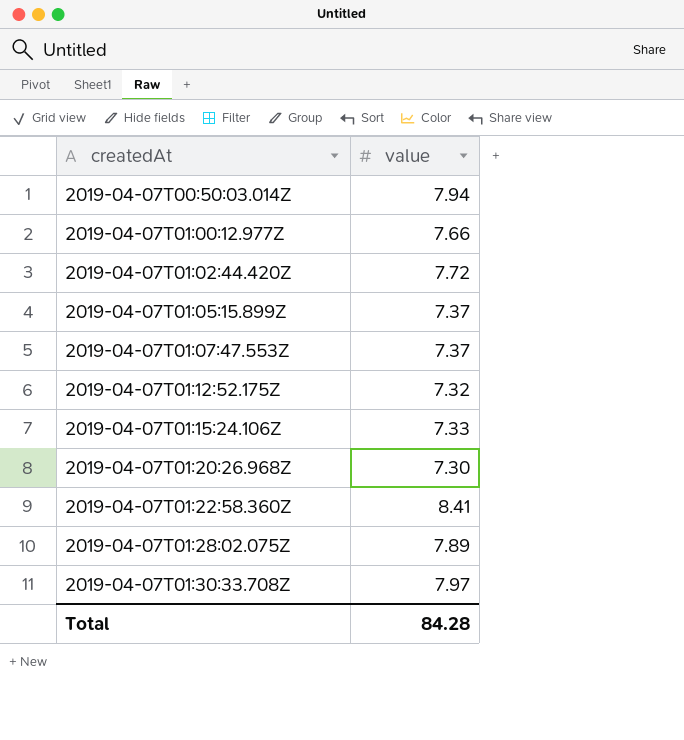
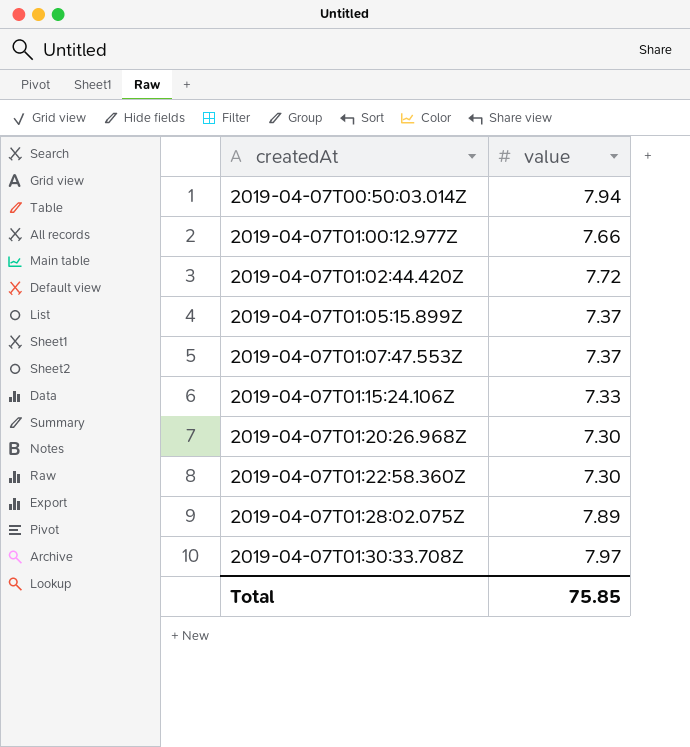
row 2019-04-07T01:12:52.175Z: 7.32 -> none
2019-04-07T01:22:58.360Z | value: 8.41 -> 7.30
Total | value: 84.28 -> 75.85

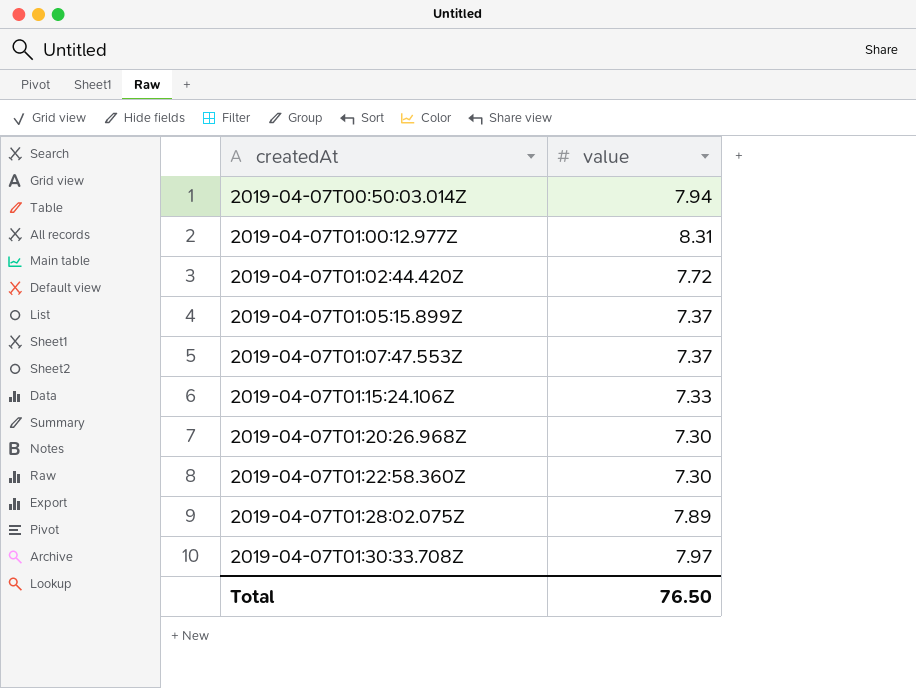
2019-04-07T01:00:12.977Z | value: 7.66 -> 8.31
Total | value: 75.85 -> 76.50

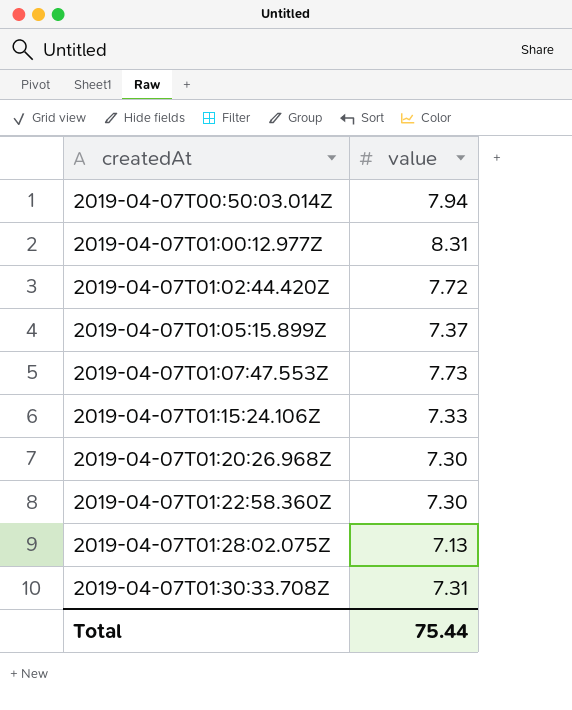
2019-04-07T01:07:47.553Z | value: 7.37 -> 7.73
2019-04-07T01:28:02.075Z | value: 7.89 -> 7.13
2019-04-07T01:30:33.708Z | value: 7.97 -> 7.31
Total | value: 76.50 -> 75.44

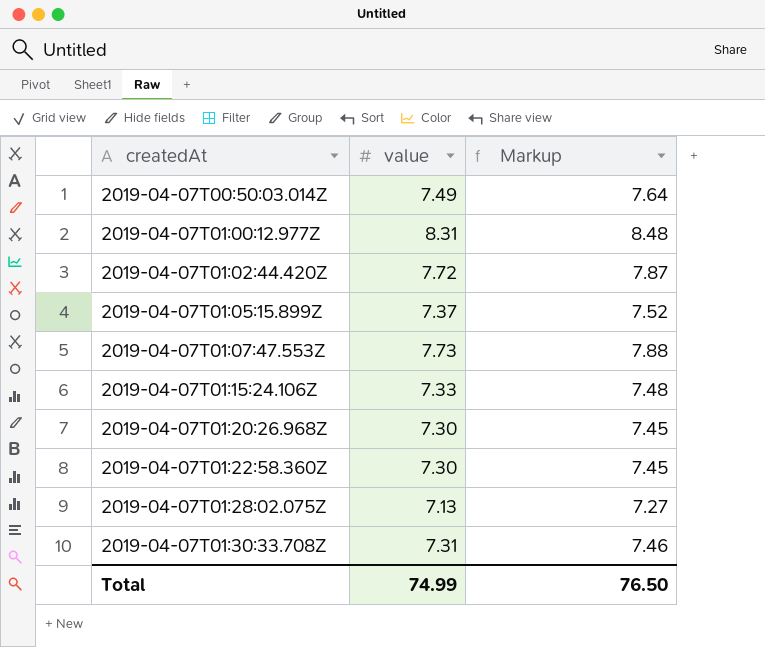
column Markup | formula: none -> [value] * 1.02
2019-04-07T00:50:03.014Z | value: 7.94 -> 7.49
Total | value: 75.44 -> 74.99

